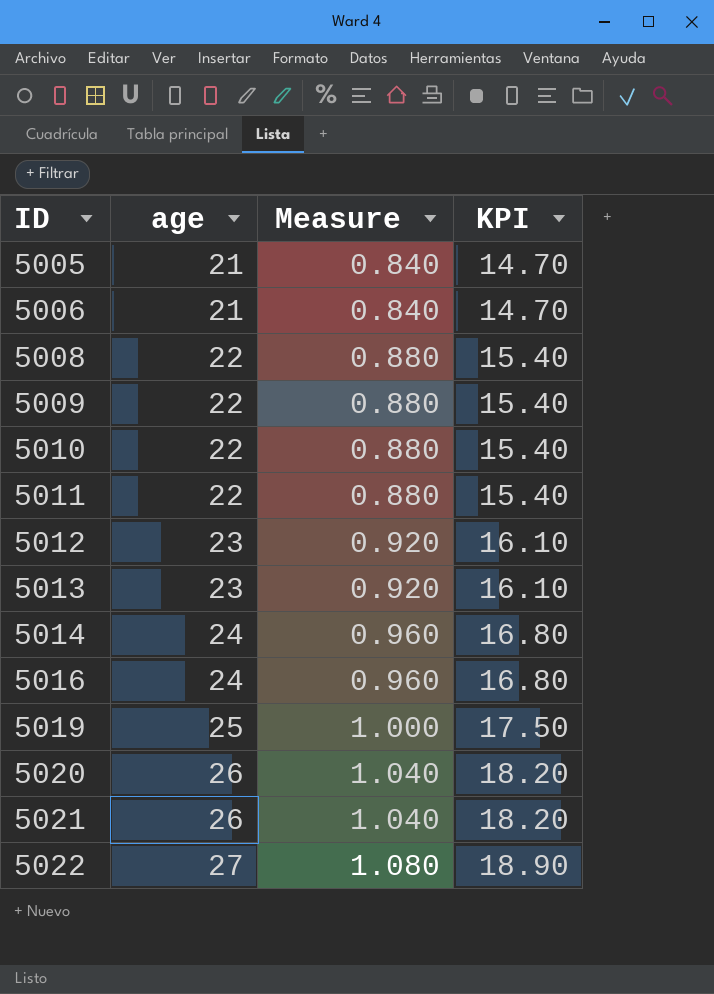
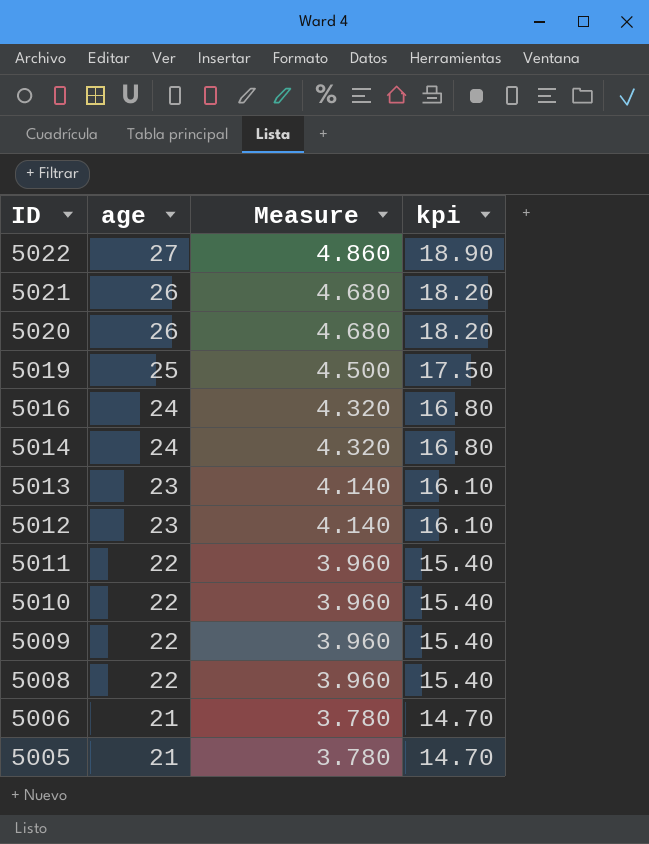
row order: ID ascending -> ID descending
column Measure | formula: [age] * 0.04 -> [age] * 0.18
column name: KPI -> kpi

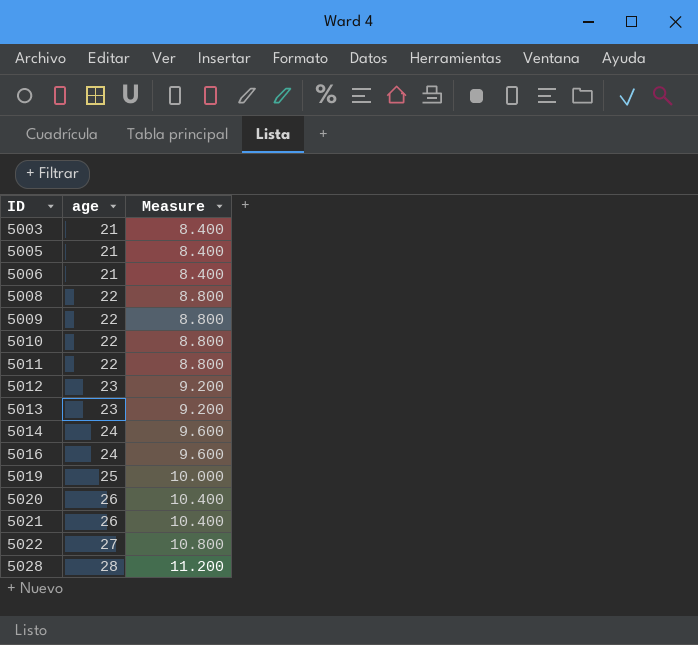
row order: ID descending -> ID ascending
column kpi | formula: [age] * 0.7 -> none
column Measure | formula: [age] * 0.18 -> [age] * 0.4
row 5003: none -> 21 | 8.400
row 5028: none -> 28 | 11.200

